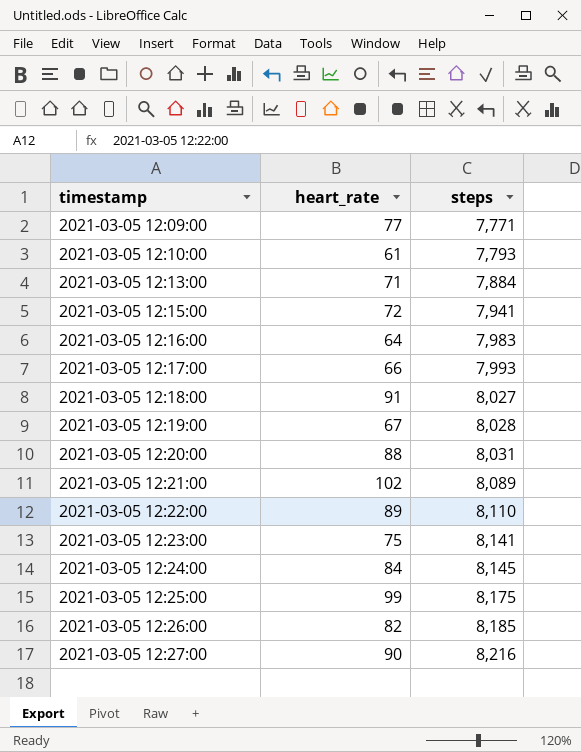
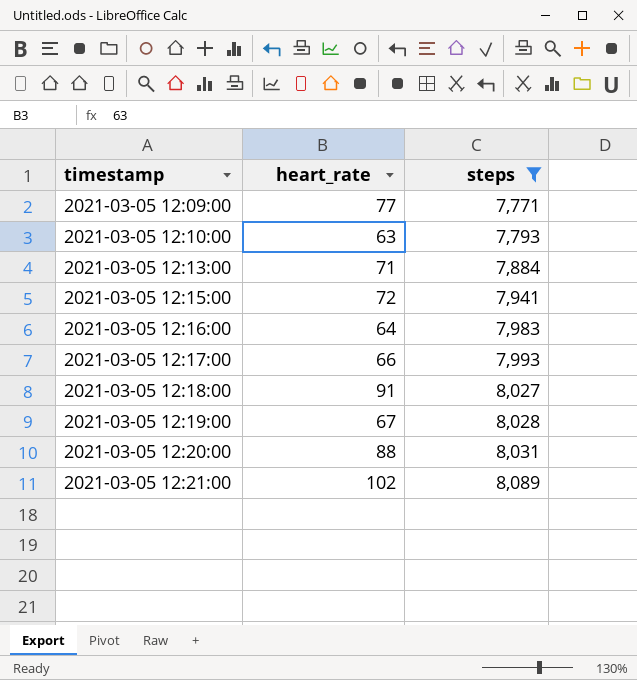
filter: none -> steps <= 8,089
2021-03-05 12:10:00 | heart_rate: 61 -> 63

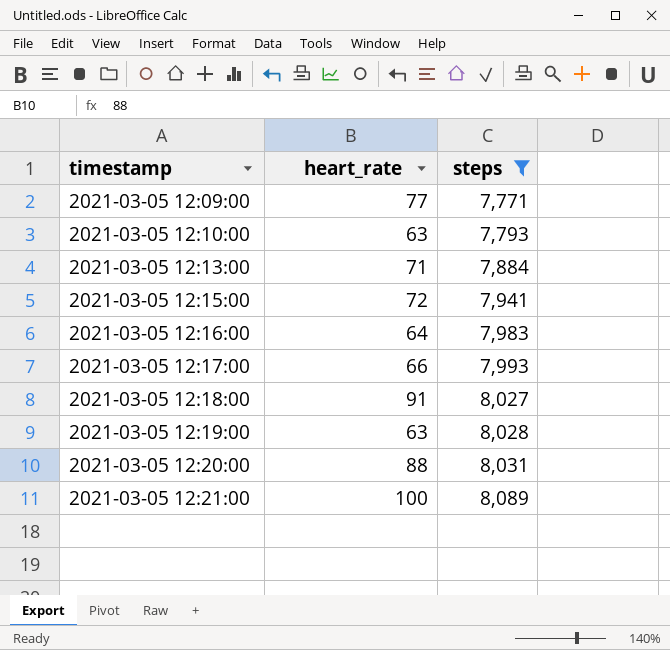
2021-03-05 12:19:00 | heart_rate: 67 -> 63
2021-03-05 12:21:00 | heart_rate: 102 -> 100

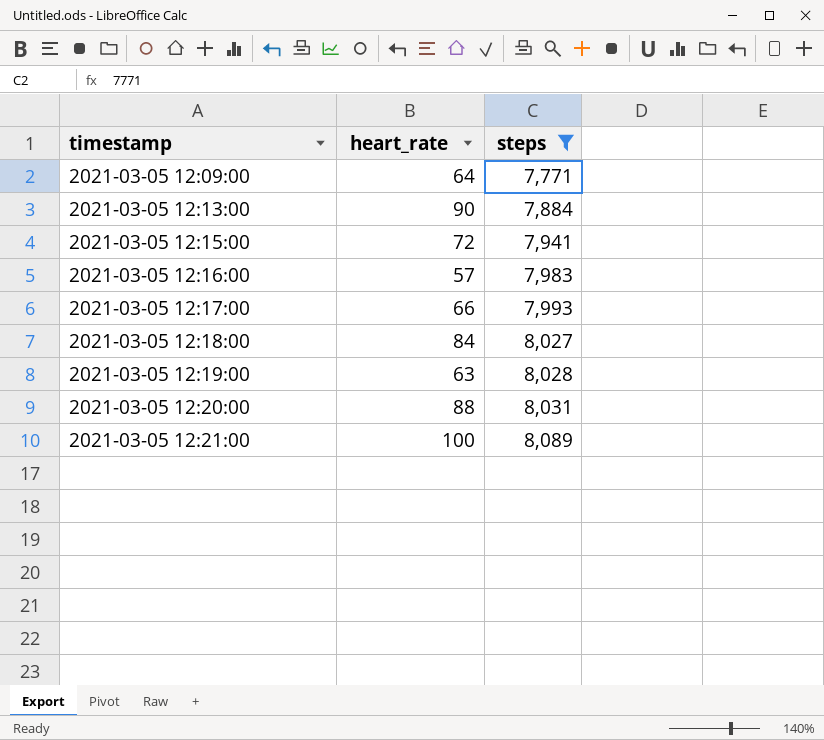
row 2021-03-05 12:10:00: 63 | 7,793 -> none
2021-03-05 12:09:00 | heart_rate: 77 -> 64
2021-03-05 12:13:00 | heart_rate: 71 -> 90
2021-03-05 12:16:00 | heart_rate: 64 -> 57
2021-03-05 12:18:00 | heart_rate: 91 -> 84

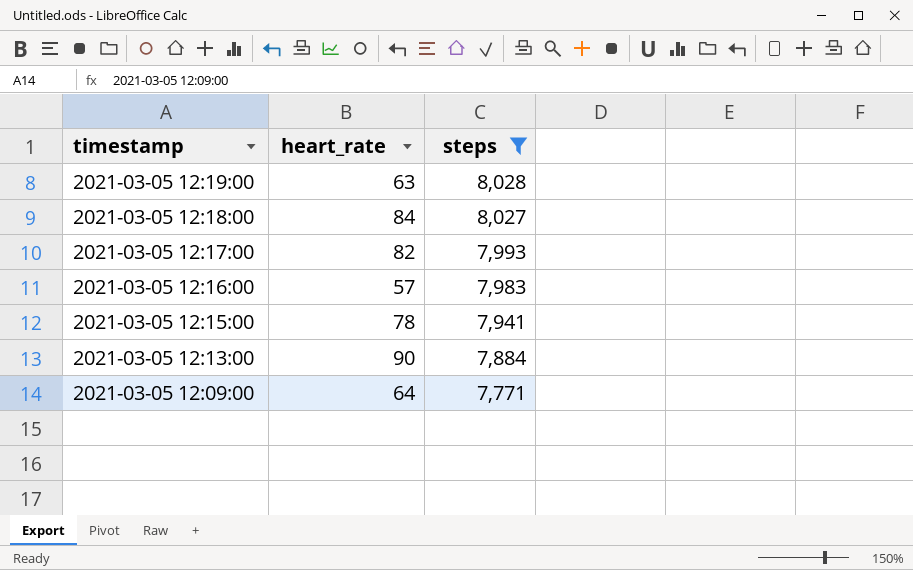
row order: timestamp ascending -> timestamp descending
row 2021-03-05 12:20:00: 88 | 8,031 -> none
row 2021-03-05 12:21:00: 100 | 8,089 -> none
2021-03-05 12:17:00 | heart_rate: 66 -> 82
2021-03-05 12:15:00 | heart_rate: 72 -> 78

